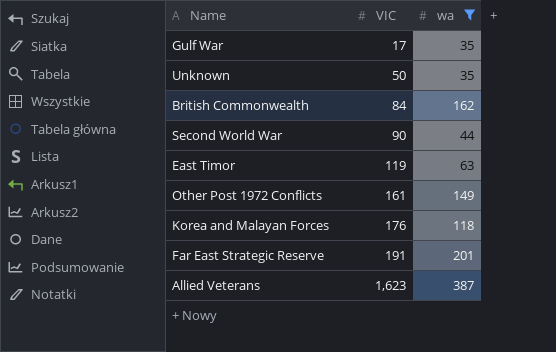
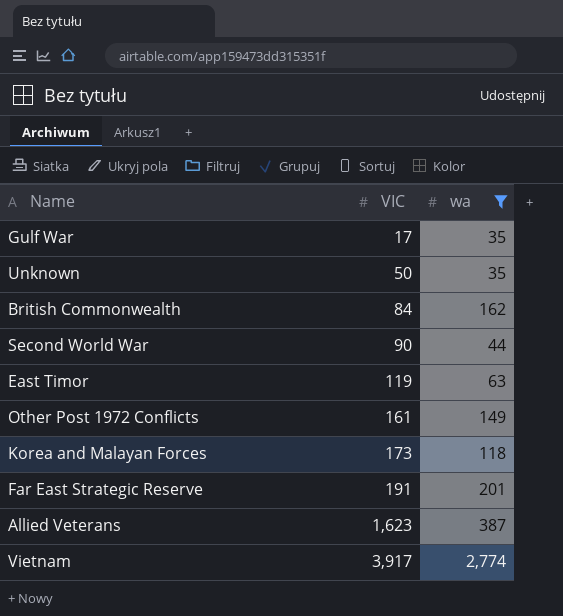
Korea and Malayan Forces | VIC: 176 -> 173
row Vietnam: none -> 3,917 | 2,774

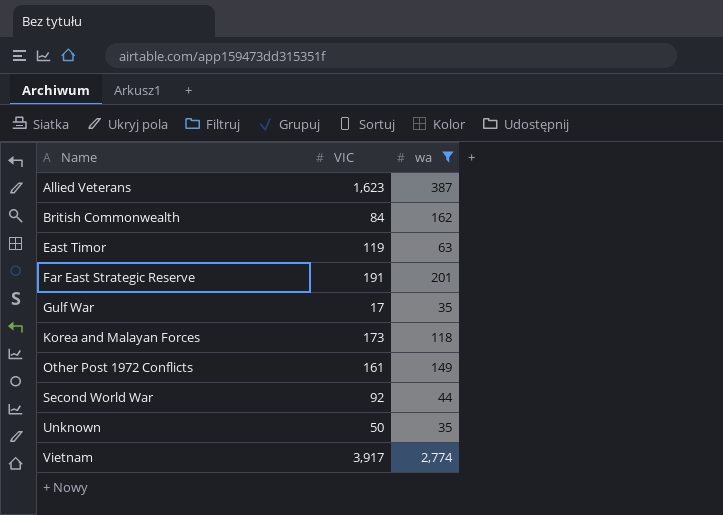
row order: VIC ascending -> Name ascending
Second World War | VIC: 90 -> 92

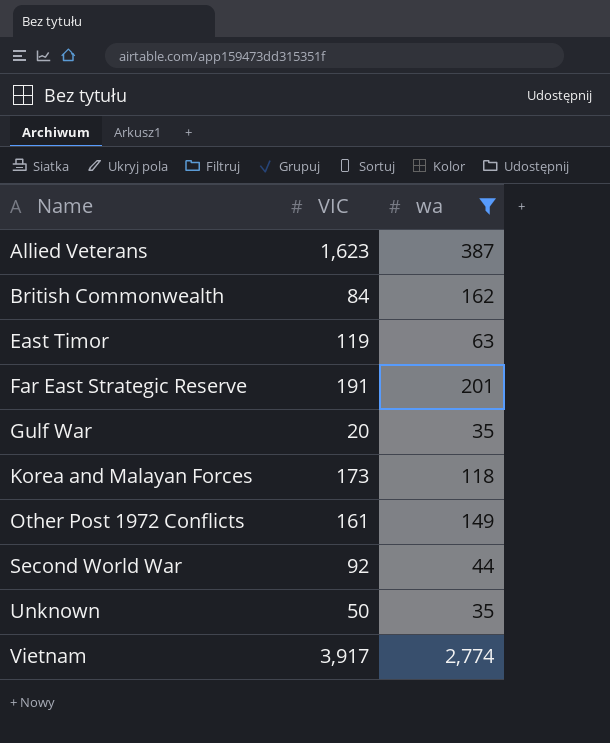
Gulf War | VIC: 17 -> 20

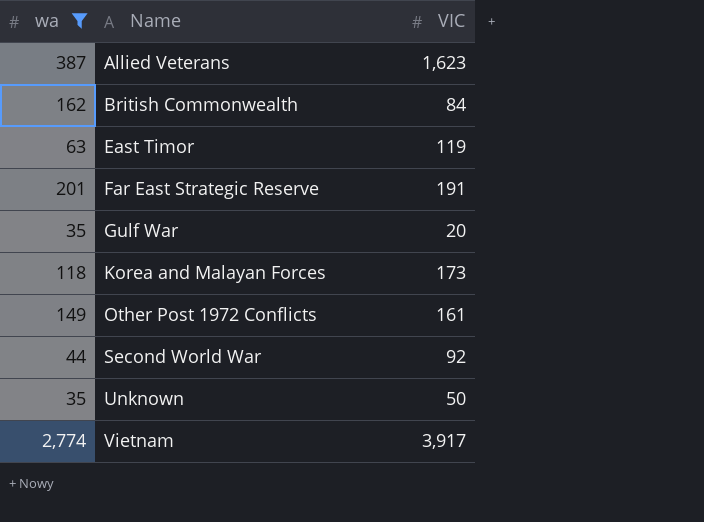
column wa | position: 3 -> 1

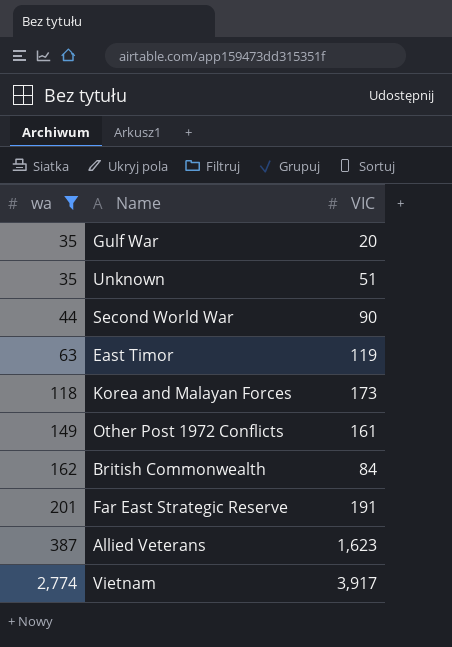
row order: Name ascending -> wa ascending
Unknown | VIC: 50 -> 51
Second World War | VIC: 92 -> 90

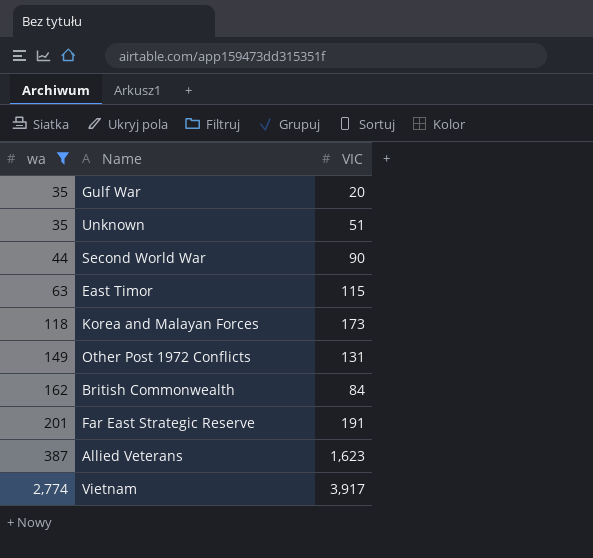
East Timor | VIC: 119 -> 115
Other Post 1972 Conflicts | VIC: 161 -> 131

